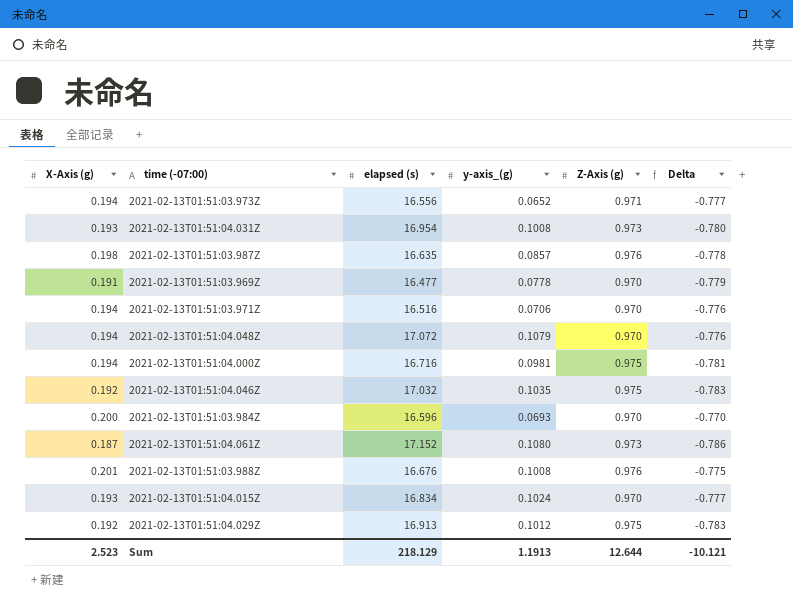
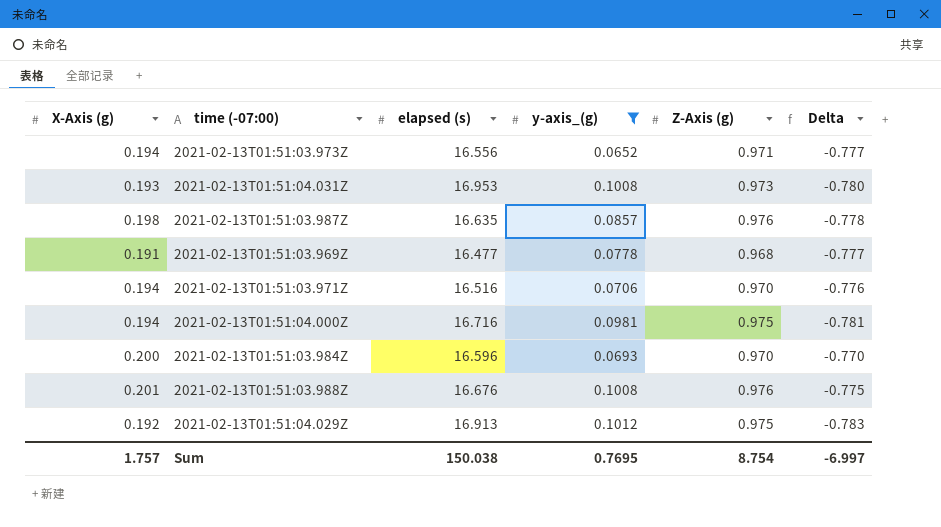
filter: none -> y-axis_(g) <= 0.1012
2021-02-13T01:51:04.031Z | elapsed (s): 16.954 -> 16.953
2021-02-13T01:51:03.969Z | Z-Axis (g): 0.970 -> 0.968
2021-02-13T01:51:03.969Z | Delta: -0.779 -> -0.777
Sum | X-Axis (g): 2.523 -> 1.757
Sum | elapsed (s): 218.129 -> 150.038
Sum | y-axis_(g): 1.1913 -> 0.7695
Sum | Z-Axis (g): 12.644 -> 8.754
Sum | Delta: -10.121 -> -6.997

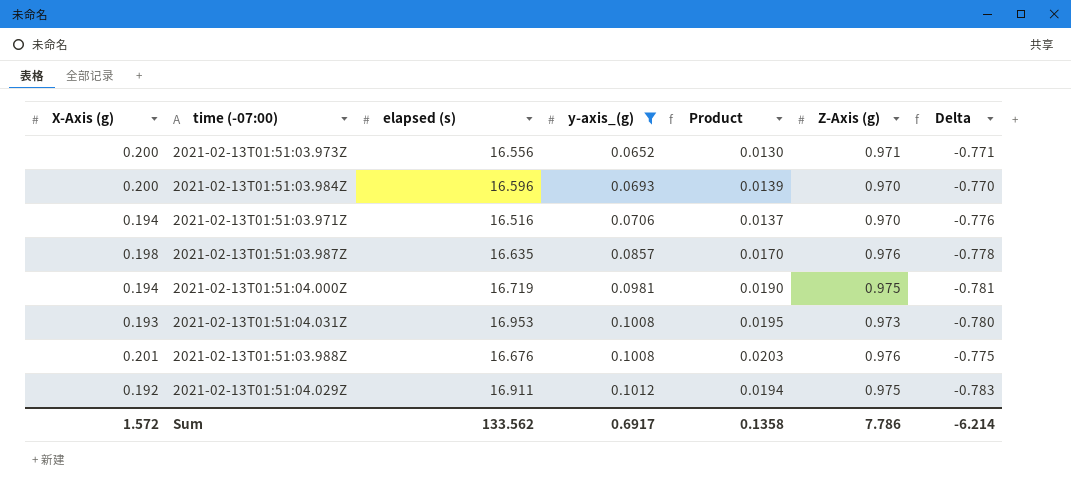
row order: none -> y-axis_(g) ascending
column Product | formula: none -> [X-Axis (g)] * [y-axis_(g)]
row 2021-02-13T01:51:03.969Z: 0.191 | 16.477 | 0.0778 | 0.968 | -0.777 -> none
2021-02-13T01:51:03.973Z | X-Axis (g): 0.194 -> 0.200
2021-02-13T01:51:03.973Z | Delta: -0.777 -> -0.771
2021-02-13T01:51:04.000Z | elapsed (s): 16.716 -> 16.719
2021-02-13T01:51:04.029Z | elapsed (s): 16.913 -> 16.911
Sum | X-Axis (g): 1.757 -> 1.572
Sum | elapsed (s): 150.038 -> 133.562
Sum | y-axis_(g): 0.7695 -> 0.6917
Sum | Z-Axis (g): 8.754 -> 7.786
Sum | Delta: -6.997 -> -6.214

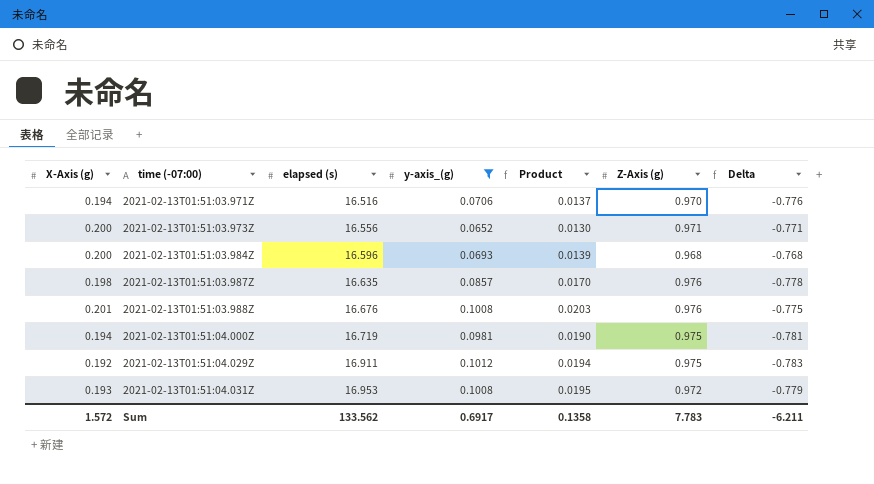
row order: y-axis_(g) ascending -> time (-07:00) ascending
2021-02-13T01:51:03.984Z | Z-Axis (g): 0.970 -> 0.968
2021-02-13T01:51:03.984Z | Delta: -0.770 -> -0.768
2021-02-13T01:51:04.031Z | Z-Axis (g): 0.973 -> 0.972
2021-02-13T01:51:04.031Z | Delta: -0.780 -> -0.779
Sum | Z-Axis (g): 7.786 -> 7.783
Sum | Delta: -6.214 -> -6.211

